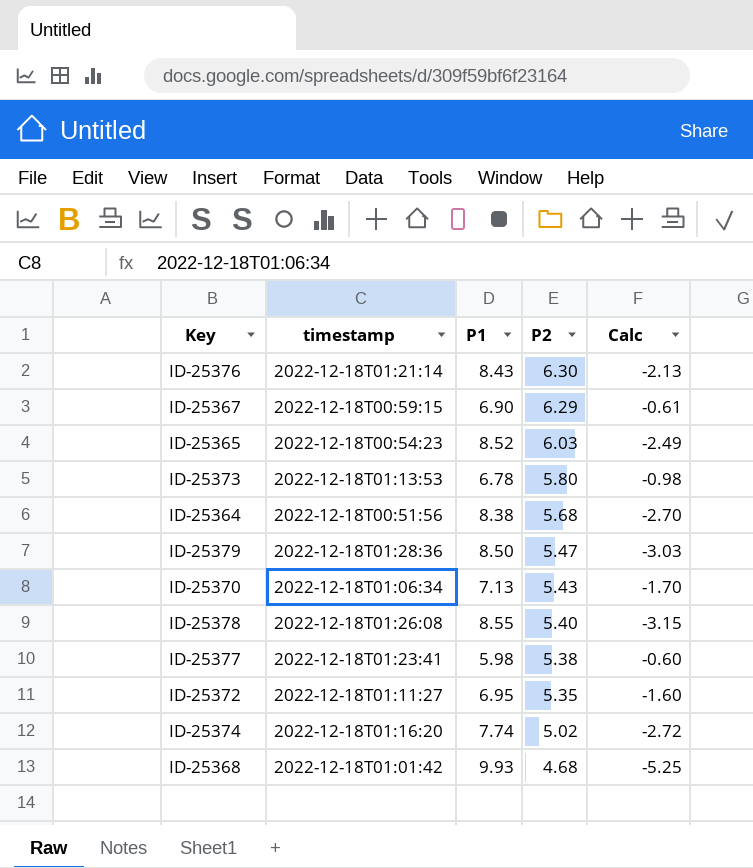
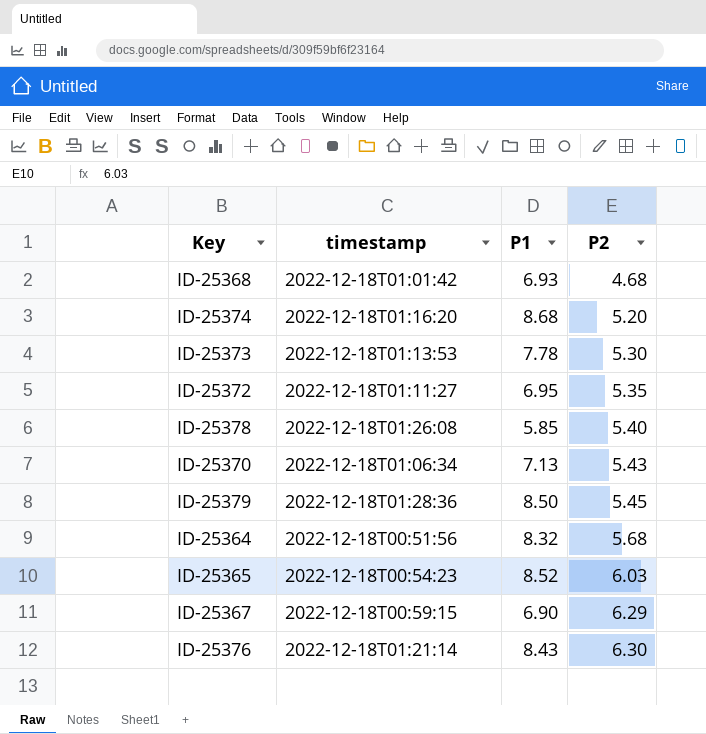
row order: P2 descending -> P2 ascending
column Calc | formula: [P2] - [P1] -> none
row ID-25377: 2022-12-18T01:23:41 | 5.98 | 5.38 | -0.60 -> none
ID-25368 | P1: 9.93 -> 6.93
ID-25374 | P1: 7.74 -> 8.68
ID-25374 | P2: 5.02 -> 5.20
ID-25373 | P1: 6.78 -> 7.78
ID-25373 | P2: 5.80 -> 5.30
ID-25378 | P1: 8.55 -> 5.85
ID-25379 | P2: 5.47 -> 5.45
ID-25364 | P1: 8.38 -> 8.32

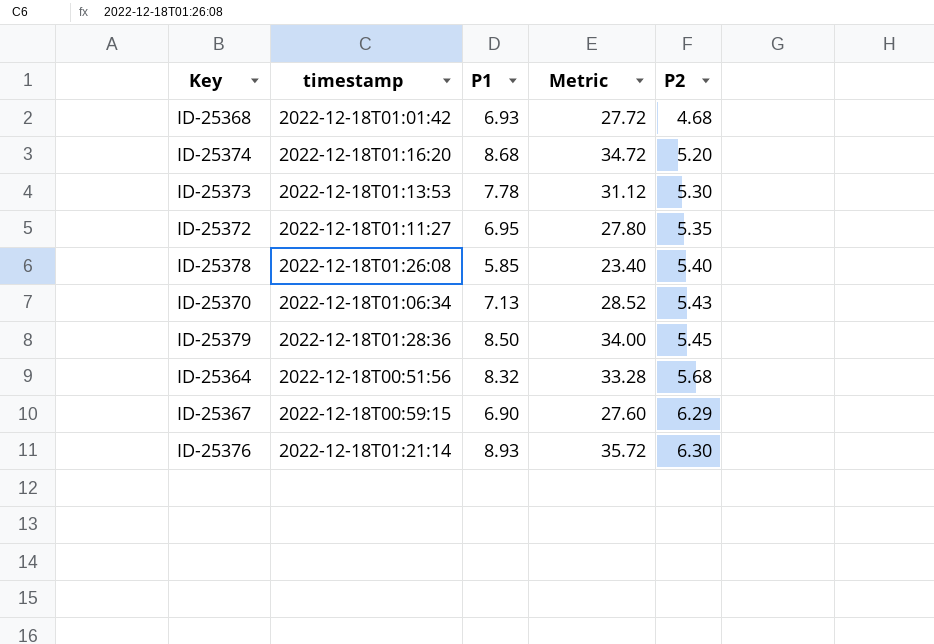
column Metric | formula: none -> [P1] * 4
row ID-25365: 2022-12-18T00:54:23 | 8.52 | 6.03 -> none
ID-25376 | P1: 8.43 -> 8.93

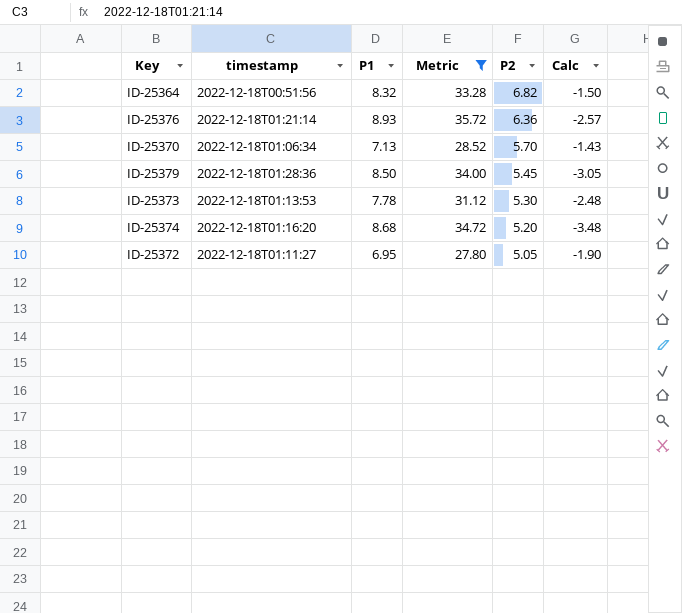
filter: none -> Metric >= 27.80
row order: P2 ascending -> P2 descending
column Calc | formula: none -> [P2] - [P1]
ID-25364 | P2: 5.68 -> 6.82
ID-25376 | P2: 6.30 -> 6.36
ID-25370 | P2: 5.43 -> 5.70
ID-25372 | P2: 5.35 -> 5.05

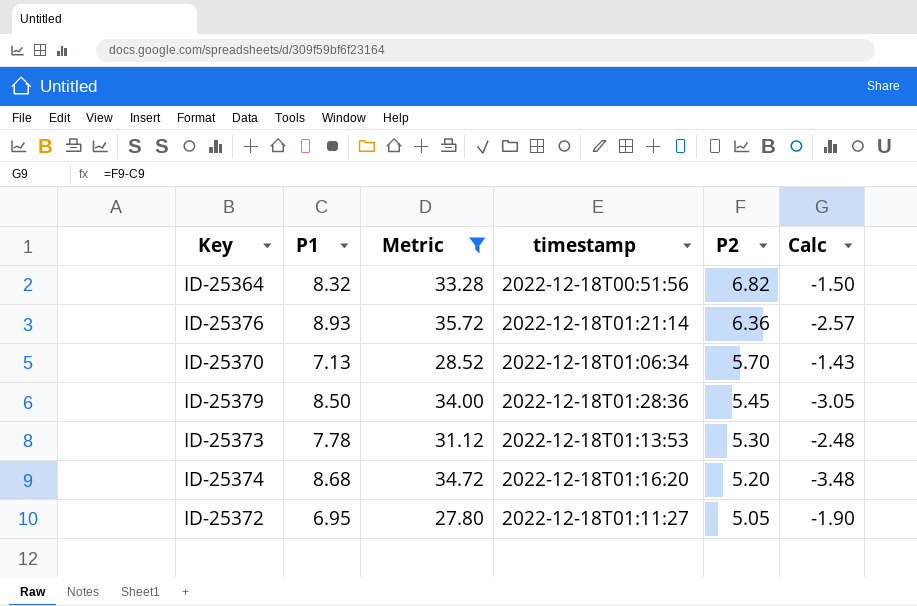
column timestamp | position: 2 -> 4

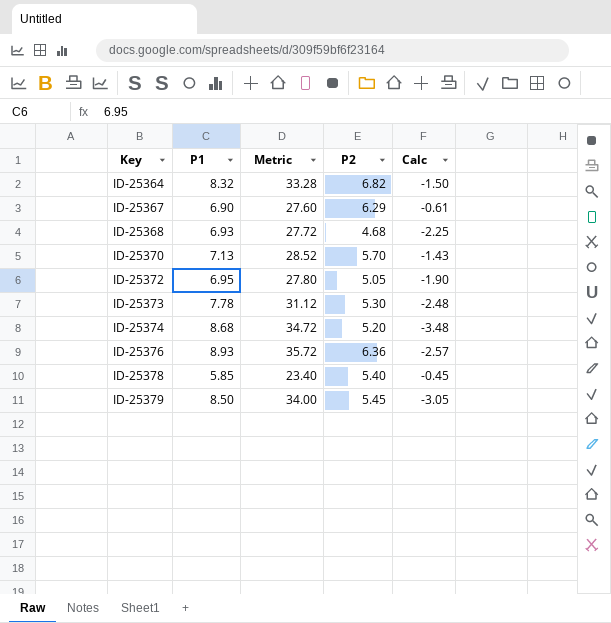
filter: Metric >= 27.80 -> none
row order: P2 descending -> Key ascending
column timestamp | position: 4 -> none

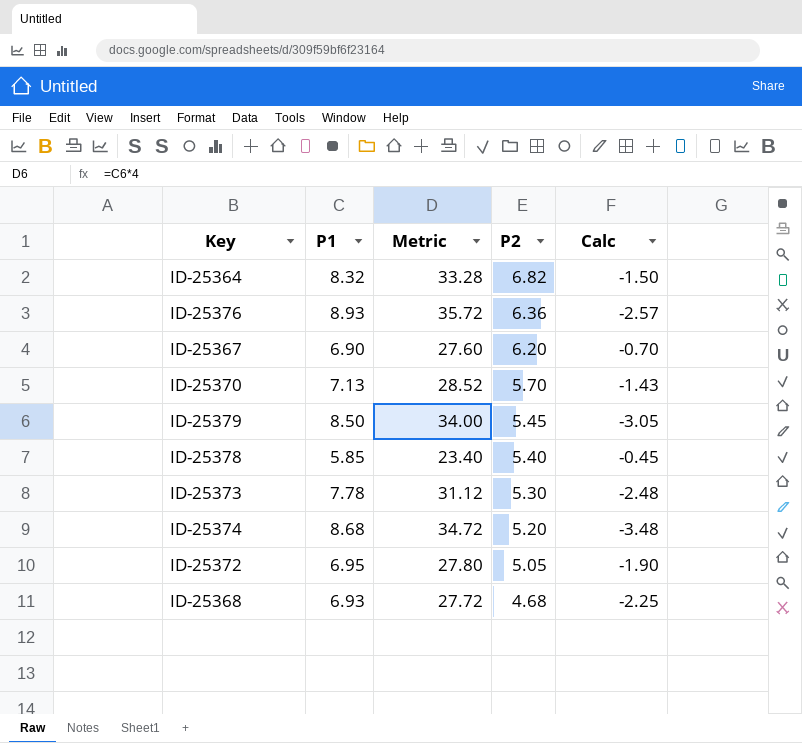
row order: Key ascending -> P2 descending
ID-25367 | P2: 6.29 -> 6.20
ID-25367 | Calc: -0.61 -> -0.70

